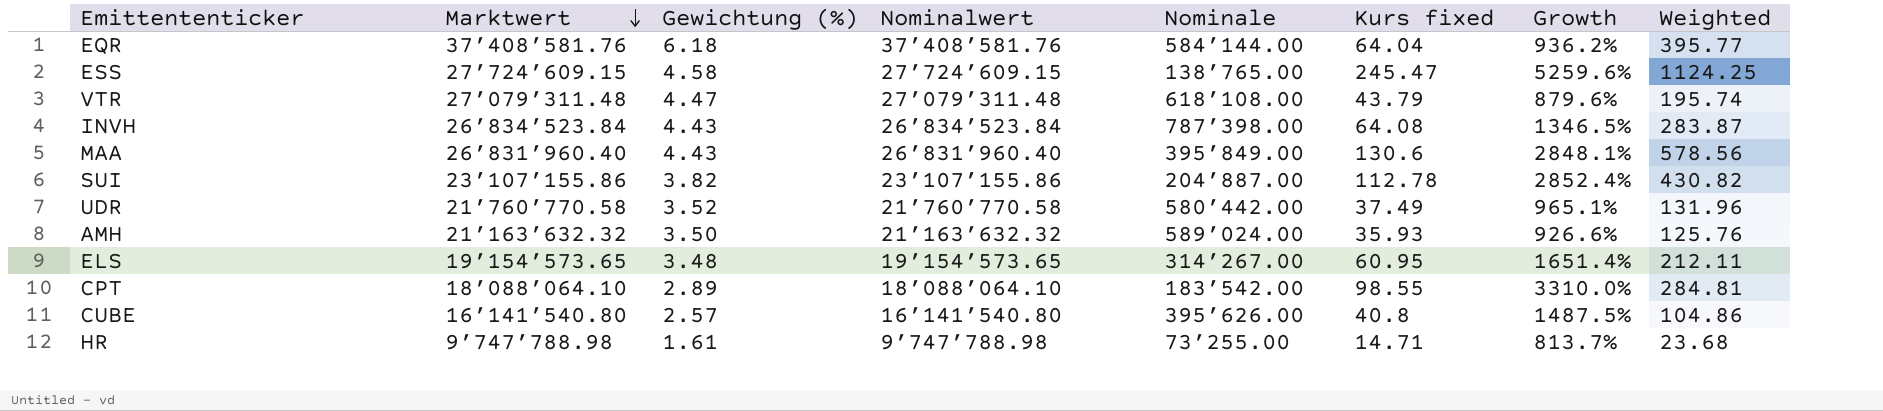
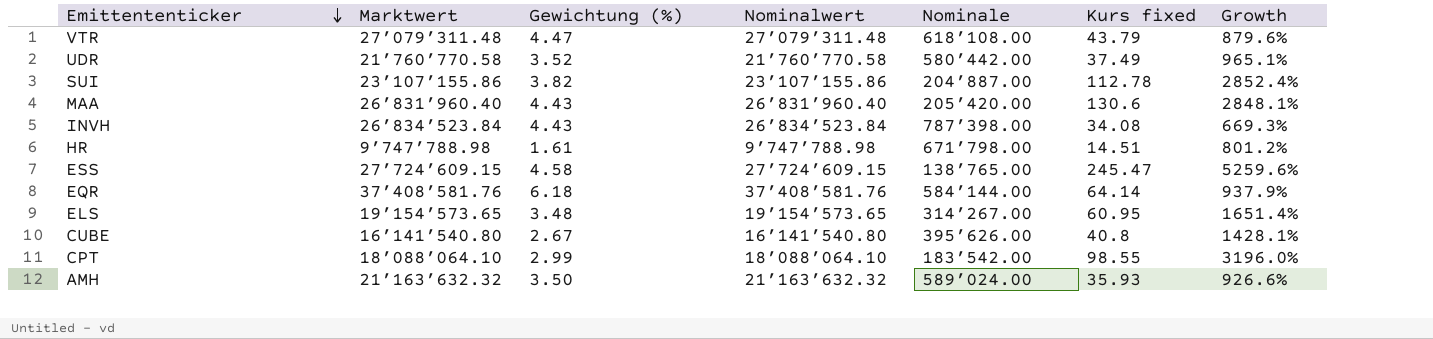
row order: Marktwert descending -> Emittententicker descending
column Weighted | formula: [Gewichtung (%)] * [Kurs fixed] -> none
MAA | Nominale: 395’849.00 -> 205’420.00
INVH | Kurs fixed: 64.08 -> 34.08
INVH | Growth: 1346.5% -> 669.3%
HR | Nominale: 73’255.00 -> 671’798.00
HR | Kurs fixed: 14.71 -> 14.51
HR | Growth: 813.7% -> 801.2%
EQR | Kurs fixed: 64.04 -> 64.14
EQR | Growth: 936.2% -> 937.9%
CUBE | Gewichtung (%): 2.57 -> 2.67
CUBE | Growth: 1487.5% -> 1428.1%
CPT | Gewichtung (%): 2.89 -> 2.99
CPT | Growth: 3310.0% -> 3196.0%

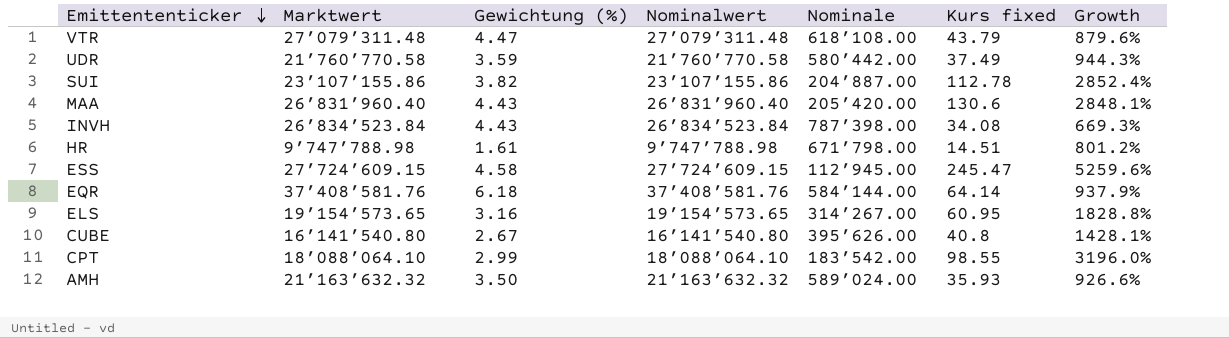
UDR | Gewichtung (%): 3.52 -> 3.59
UDR | Growth: 965.1% -> 944.3%
ESS | Nominale: 138’765.00 -> 112’945.00
ELS | Gewichtung (%): 3.48 -> 3.16
ELS | Growth: 1651.4% -> 1828.8%

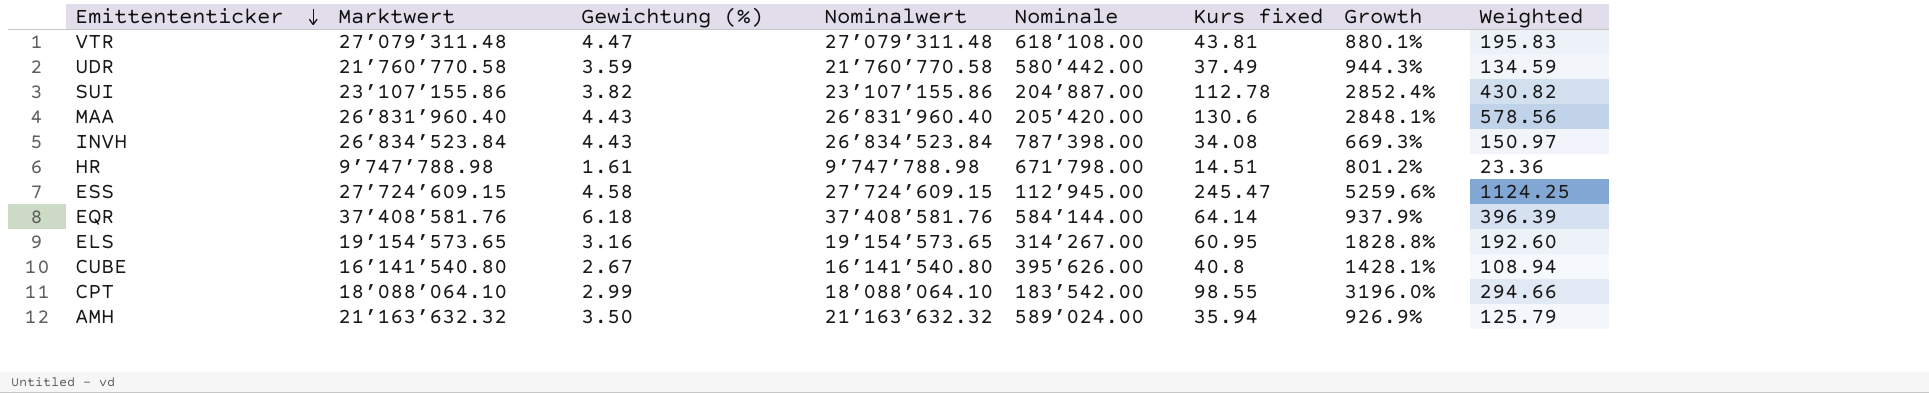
column Weighted | formula: none -> [Gewichtung (%)] * [Kurs fixed]
VTR | Kurs fixed: 43.79 -> 43.81
VTR | Growth: 879.6% -> 880.1%
AMH | Kurs fixed: 35.93 -> 35.94
AMH | Growth: 926.6% -> 926.9%

